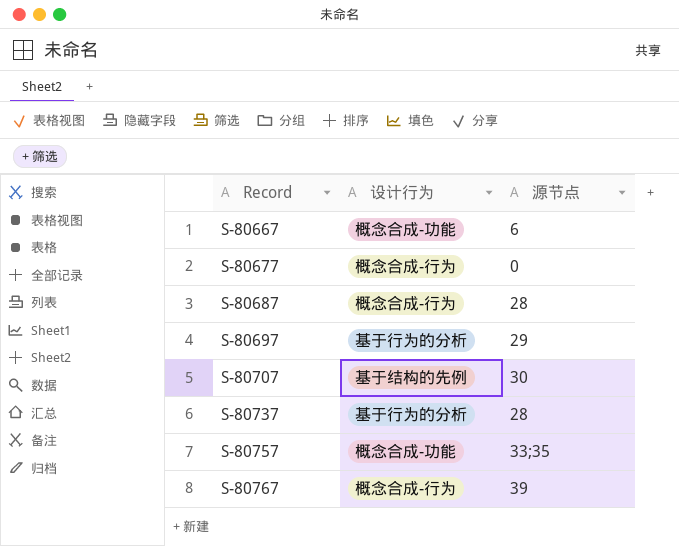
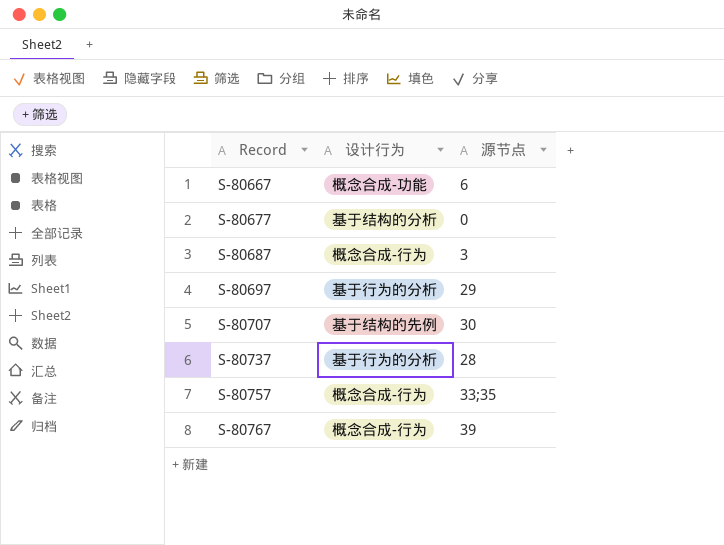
S-80677 | 设计行为: 概念合成-行为 -> 基于结构的分析
S-80687 | 源节点: 28 -> 3
S-80757 | 设计行为: 概念合成-功能 -> 概念合成-行为

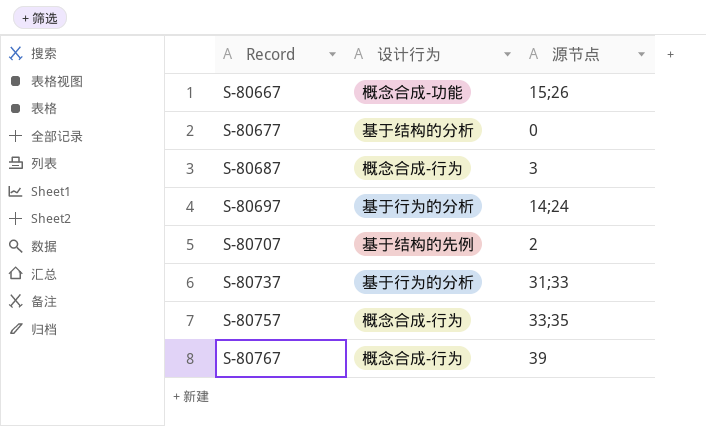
S-80667 | 源节点: 6 -> 15;26
S-80697 | 源节点: 29 -> 14;24
S-80707 | 源节点: 30 -> 2
S-80737 | 源节点: 28 -> 31;33

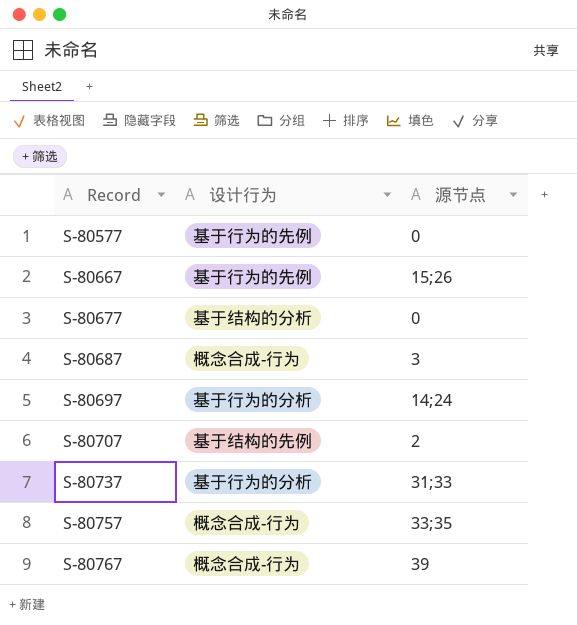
row S-80577: none -> 基于行为的先例 | 0
S-80667 | 设计行为: 概念合成-功能 -> 基于行为的先例

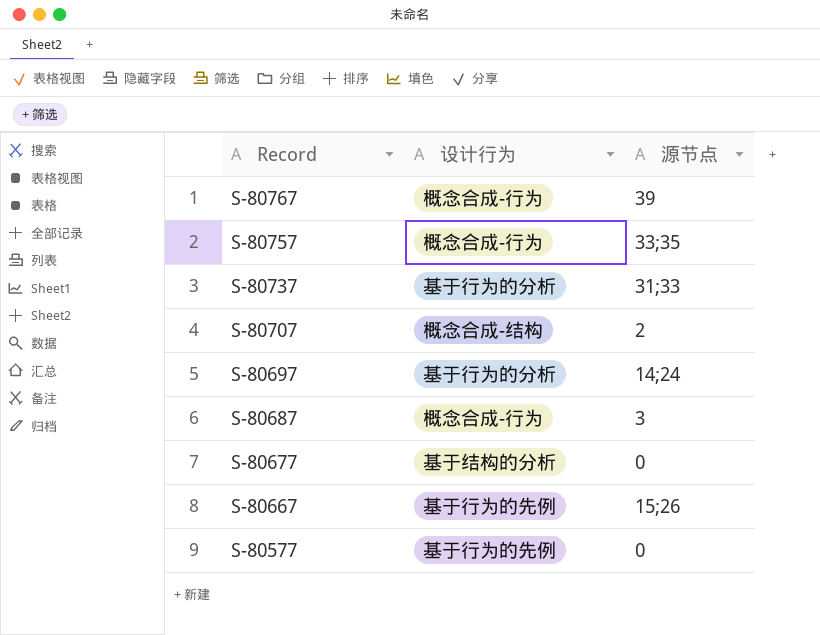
row order: Record ascending -> Record descending
S-80707 | 设计行为: 基于结构的先例 -> 概念合成-结构

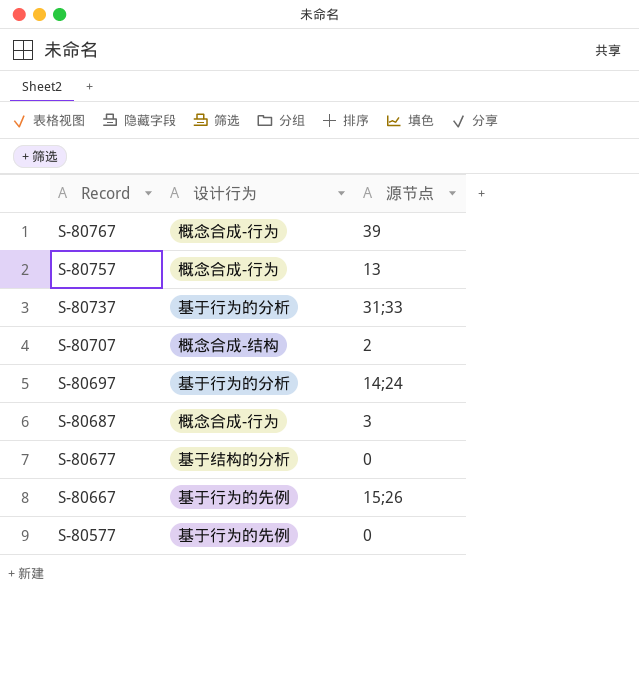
S-80757 | 源节点: 33;35 -> 13

